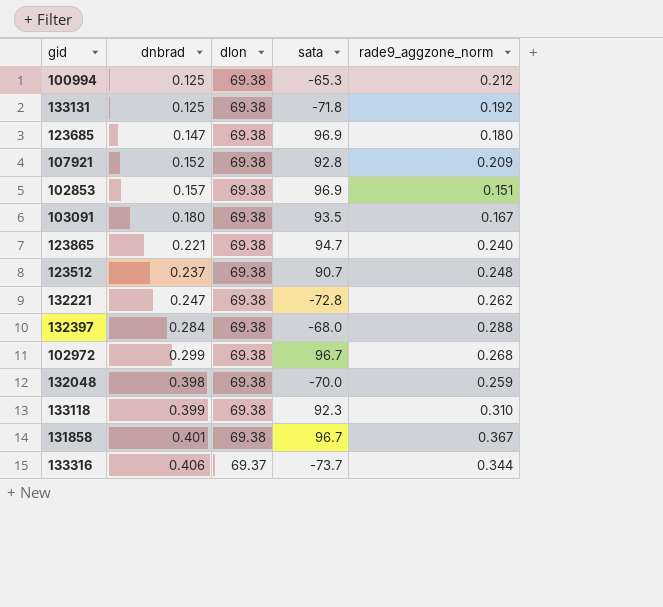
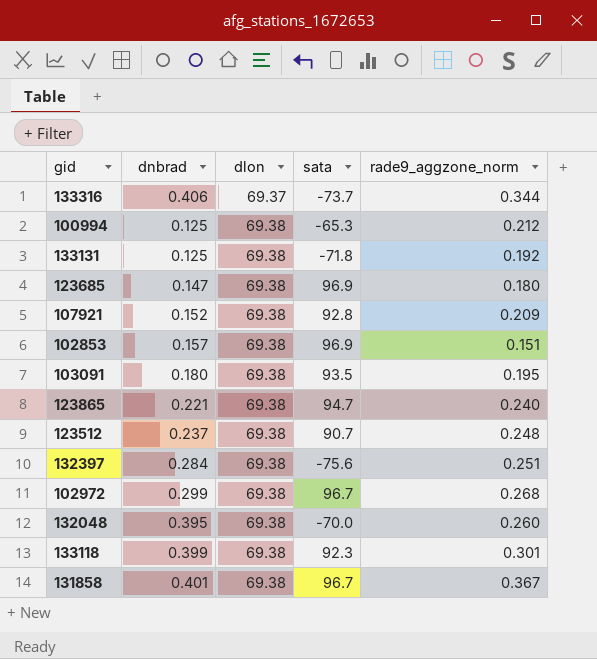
row order: dnbrad ascending -> dlon ascending
row 132221: 0.247 | 69.38 | -72.8 | 0.262 -> none
103091 | rade9_aggzone_norm: 0.167 -> 0.195
132397 | sata: -68.0 -> -75.6
132397 | rade9_aggzone_norm: 0.288 -> 0.251
132048 | dnbrad: 0.398 -> 0.395
132048 | rade9_aggzone_norm: 0.259 -> 0.260
133118 | rade9_aggzone_norm: 0.310 -> 0.301

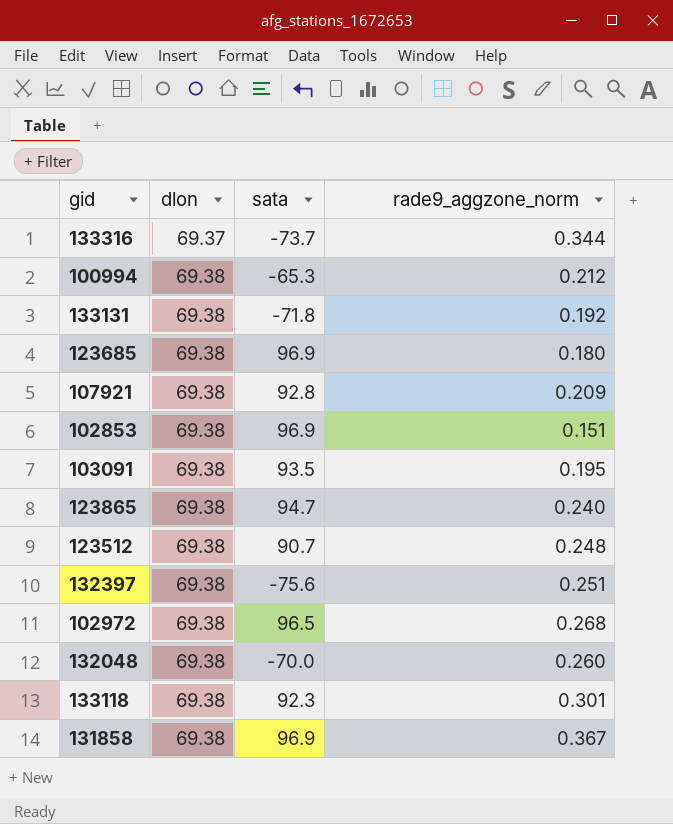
column dnbrad | position: 2 -> none
102972 | sata: 96.7 -> 96.5
131858 | sata: 96.7 -> 96.9

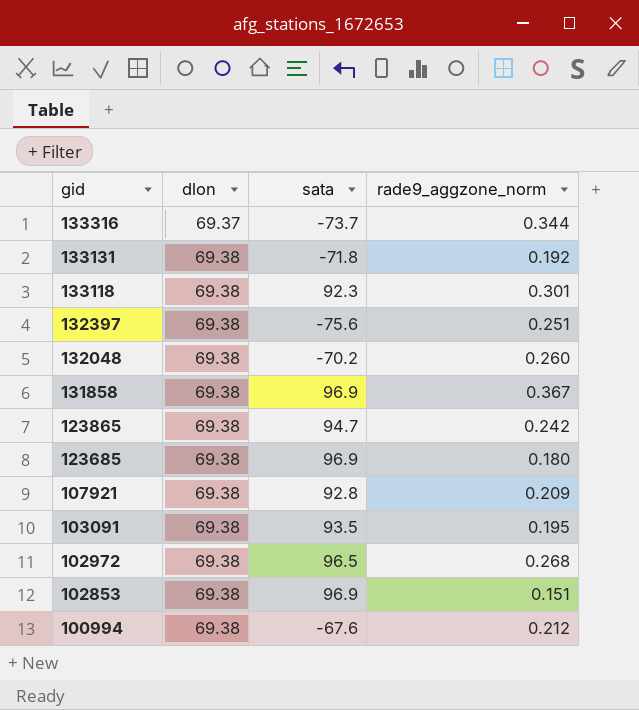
row order: dlon ascending -> gid descending
row 123512: 69.38 | 90.7 | 0.248 -> none
132048 | sata: -70.0 -> -70.2
123865 | rade9_aggzone_norm: 0.240 -> 0.242
100994 | sata: -65.3 -> -67.6

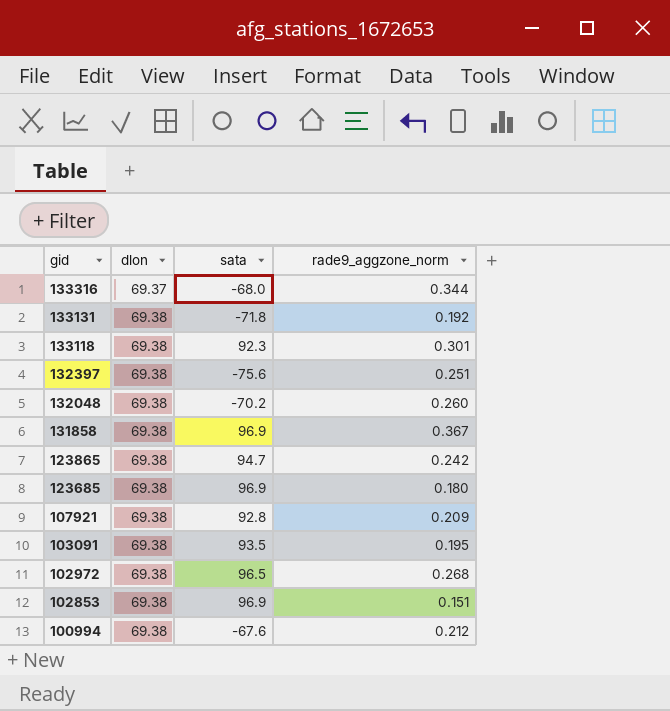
133316 | sata: -73.7 -> -68.0

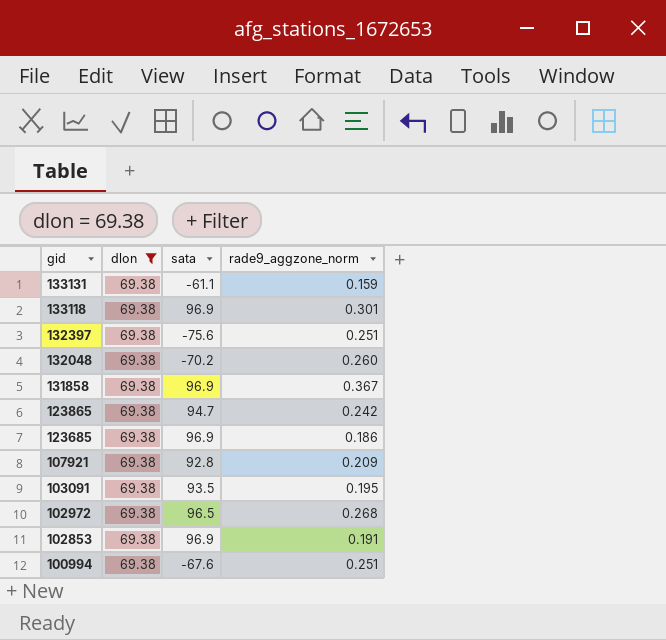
filter: none -> dlon = 69.38
133131 | sata: -71.8 -> -61.1
133131 | rade9_aggzone_norm: 0.192 -> 0.159
133118 | sata: 92.3 -> 96.9
123685 | rade9_aggzone_norm: 0.180 -> 0.186
102853 | rade9_aggzone_norm: 0.151 -> 0.191
100994 | rade9_aggzone_norm: 0.212 -> 0.251

